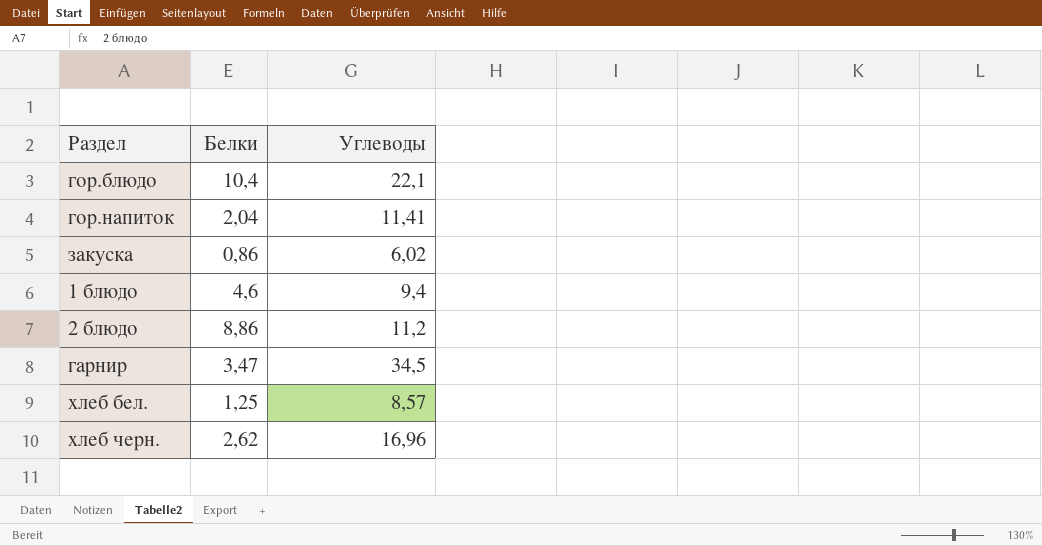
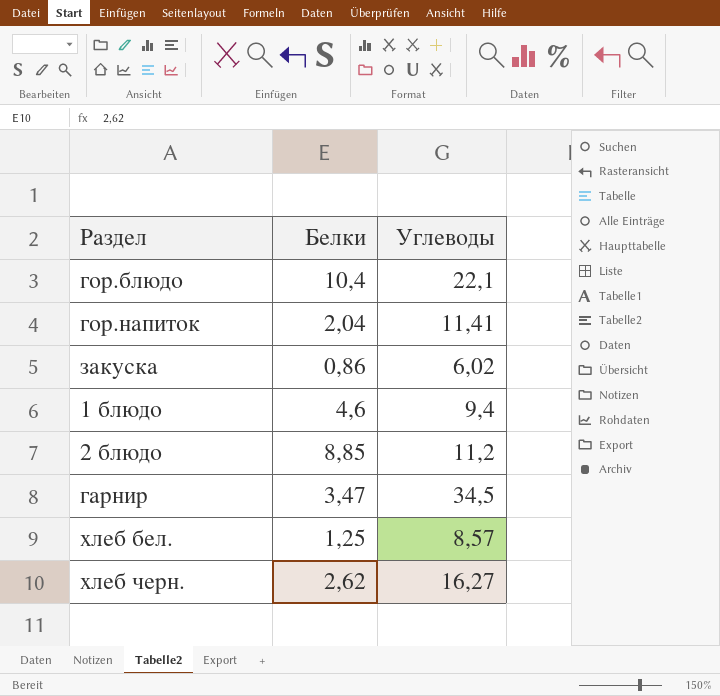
2 блюдо | Белки: 8,86 -> 8,85
хлеб черн. | Углеводы: 16,96 -> 16,27

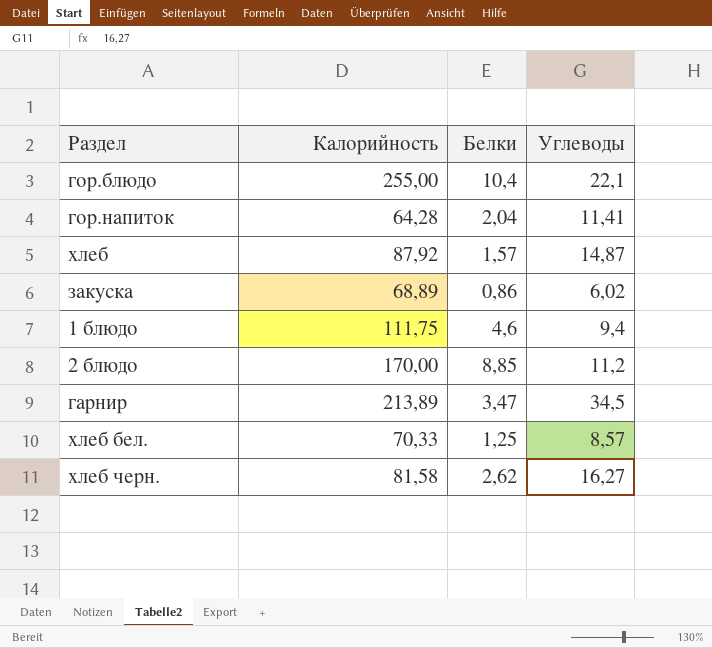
column Калорийность | position: none -> 2
row хлеб: none -> 87,92 | 1,57 | 14,87

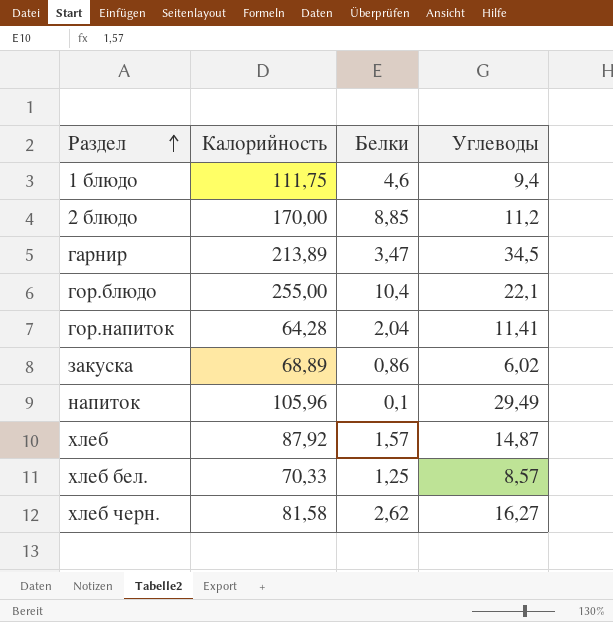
row order: none -> Раздел ascending
row напиток: none -> 105,96 | 0,1 | 29,49

